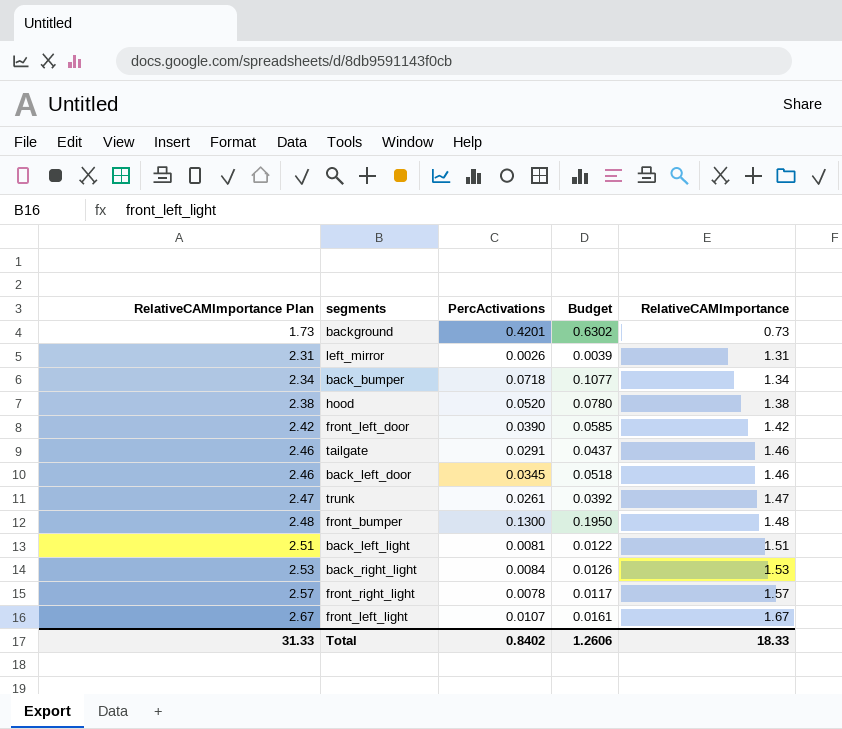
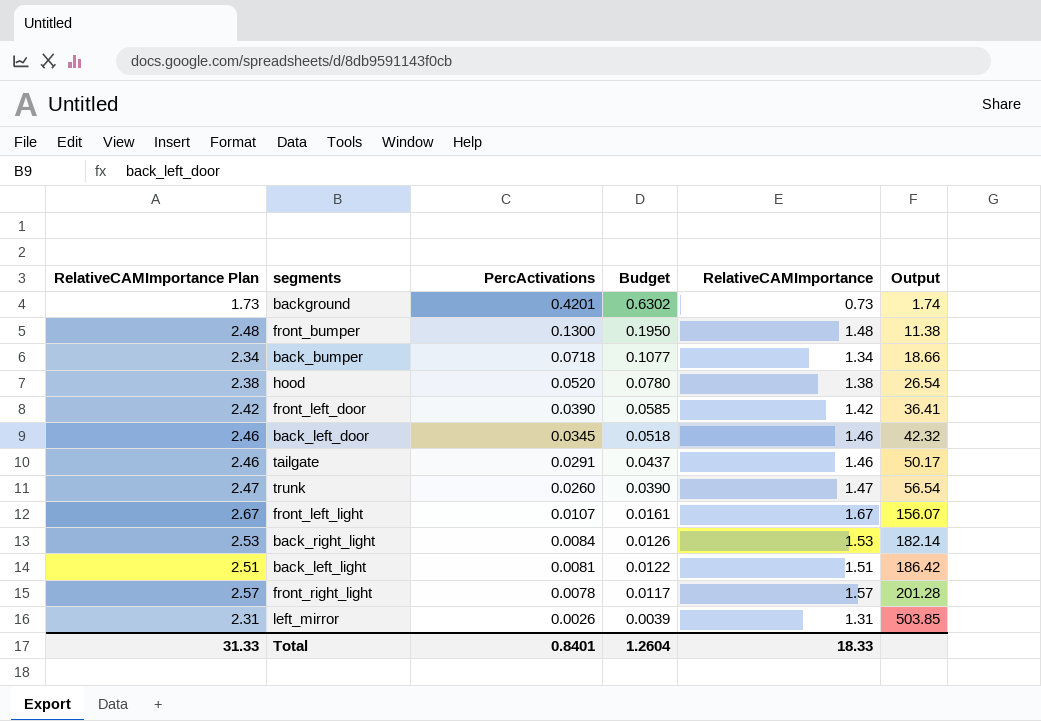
row order: RelativeCAMImportance Plan ascending -> PercActivations descending
column Output | formula: none -> [RelativeCAMImportance] / [PercActivations]
trunk | PercActivations: 0.0261 -> 0.0260
trunk | Budget: 0.0392 -> 0.0390
Total | PercActivations: 0.8402 -> 0.8401
Total | Budget: 1.2606 -> 1.2604

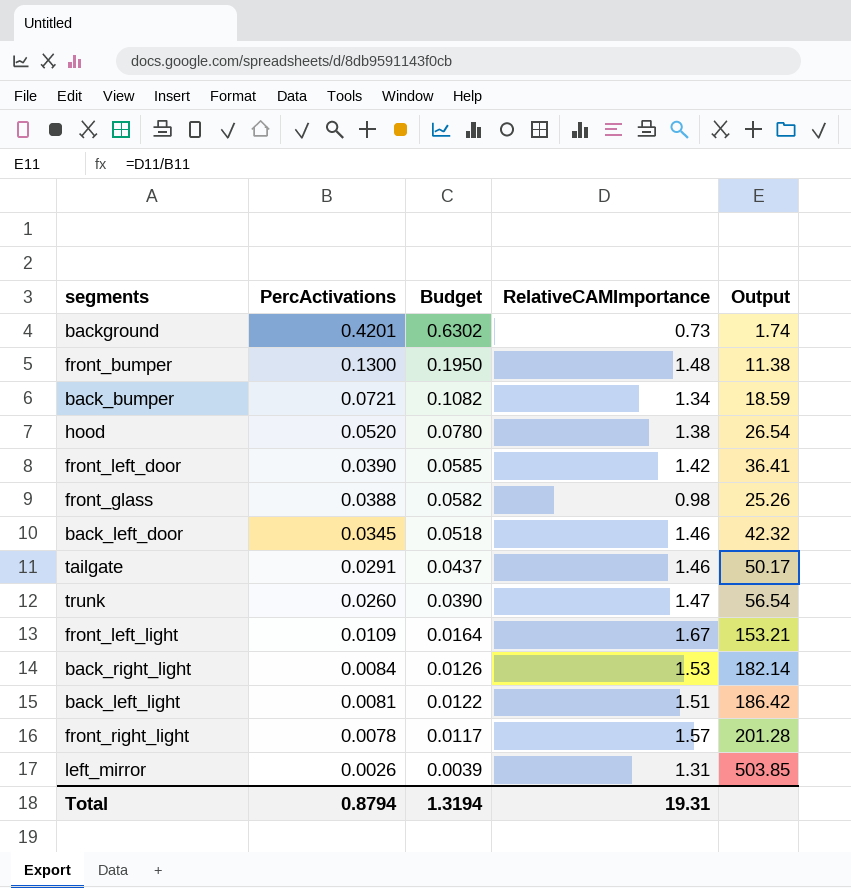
column RelativeCAMImportance Plan | formula: [RelativeCAMImportance] + 1 -> none
back_bumper | PercActivations: 0.0718 -> 0.0721
back_bumper | Budget: 0.1077 -> 0.1082
back_bumper | Output: 18.66 -> 18.59
row front_glass: none -> 0.0388 | 0.0582 | 0.98 | 25.26
front_left_light | PercActivations: 0.0107 -> 0.0109
front_left_light | Budget: 0.0161 -> 0.0164
front_left_light | Output: 156.07 -> 153.21
Total | PercActivations: 0.8401 -> 0.8794
Total | Budget: 1.2604 -> 1.3194
Total | RelativeCAMImportance: 18.33 -> 19.31

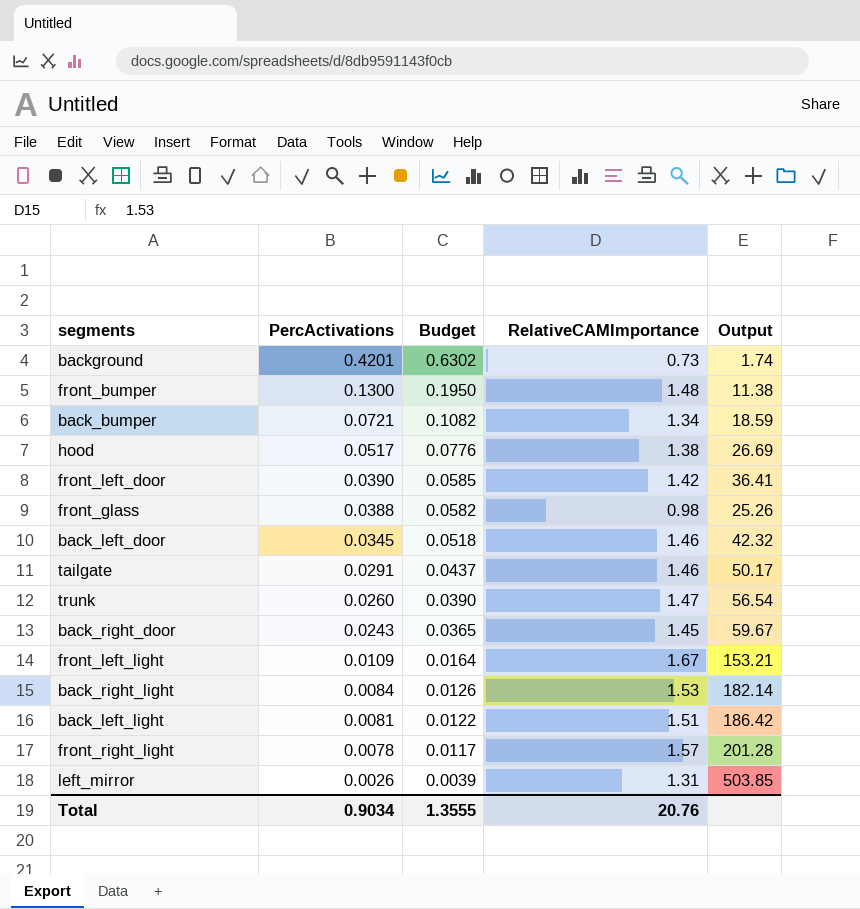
hood | PercActivations: 0.0520 -> 0.0517
hood | Budget: 0.0780 -> 0.0776
hood | Output: 26.54 -> 26.69
row back_right_door: none -> 0.0243 | 0.0365 | 1.45 | 59.67
Total | PercActivations: 0.8794 -> 0.9034
Total | Budget: 1.3194 -> 1.3555
Total | RelativeCAMImportance: 19.31 -> 20.76

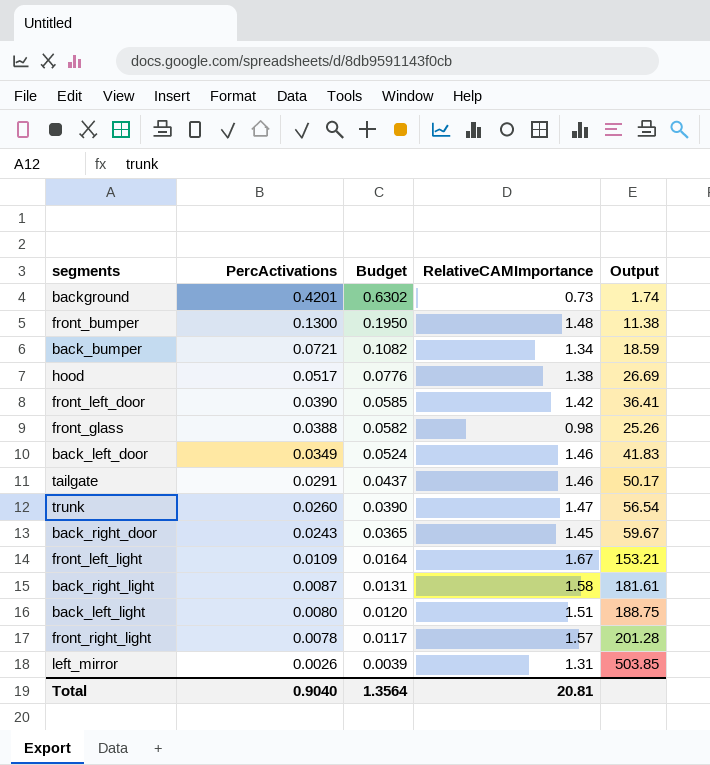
back_left_door | PercActivations: 0.0345 -> 0.0349
back_left_door | Budget: 0.0518 -> 0.0524
back_left_door | Output: 42.32 -> 41.83
back_right_light | PercActivations: 0.0084 -> 0.0087
back_right_light | Budget: 0.0126 -> 0.0131
back_right_light | RelativeCAMImportance: 1.53 -> 1.58
back_right_light | Output: 182.14 -> 181.61
back_left_light | PercActivations: 0.0081 -> 0.0080
back_left_light | Budget: 0.0122 -> 0.0120
back_left_light | Output: 186.42 -> 188.75
Total | PercActivations: 0.9034 -> 0.9040
Total | Budget: 1.3555 -> 1.3564
Total | RelativeCAMImportance: 20.76 -> 20.81

